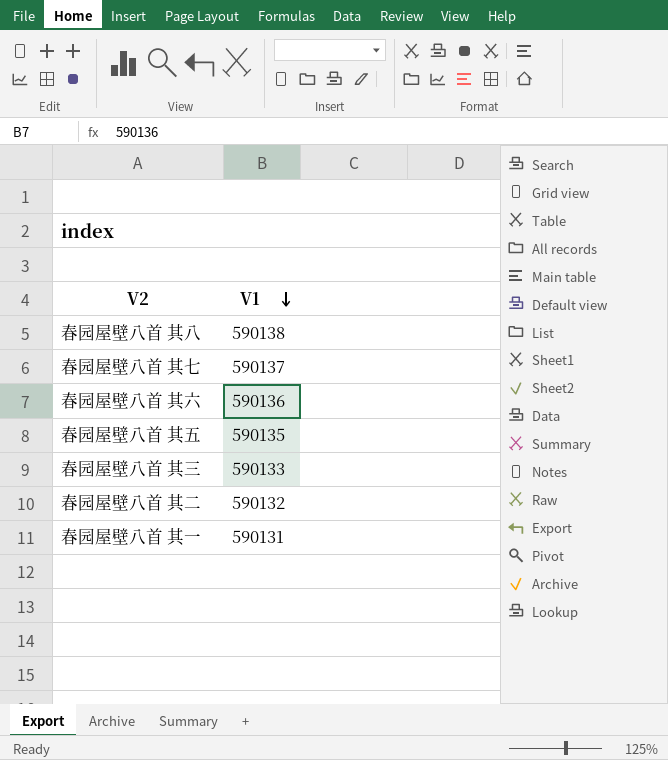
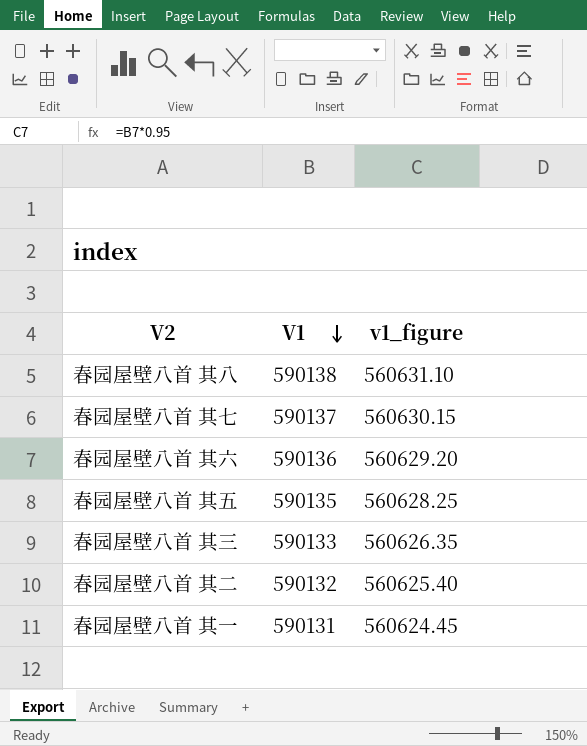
column v1_figure | formula: none -> [V1] * 0.95

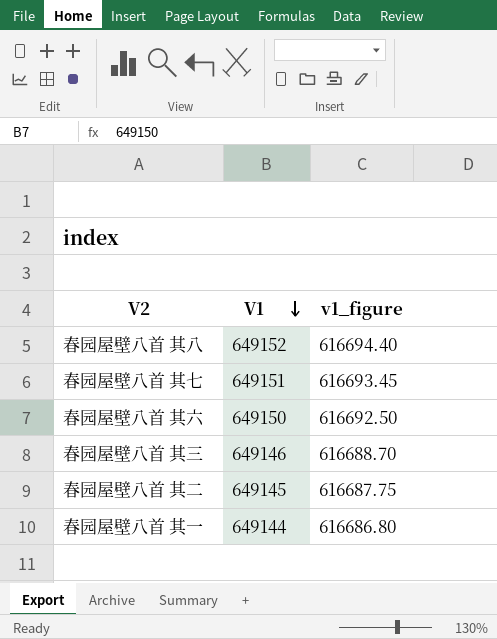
row 春园屋壁八首 其五: 590135 | 560628.25 -> none
春园屋壁八首 其八 | V1: 590138 -> 649152
春园屋壁八首 其八 | v1_figure: 560631.10 -> 616694.40
春园屋壁八首 其七 | V1: 590137 -> 649151
春园屋壁八首 其七 | v1_figure: 560630.15 -> 616693.45
春园屋壁八首 其六 | V1: 590136 -> 649150
春园屋壁八首 其六 | v1_figure: 560629.20 -> 616692.50
春园屋壁八首 其三 | V1: 590133 -> 649146
春园屋壁八首 其三 | v1_figure: 560626.35 -> 616688.70
春园屋壁八首 其二 | V1: 590132 -> 649145
春园屋壁八首 其二 | v1_figure: 560625.40 -> 616687.75
春园屋壁八首 其一 | V1: 590131 -> 649144
春园屋壁八首 其一 | v1_figure: 560624.45 -> 616686.80

